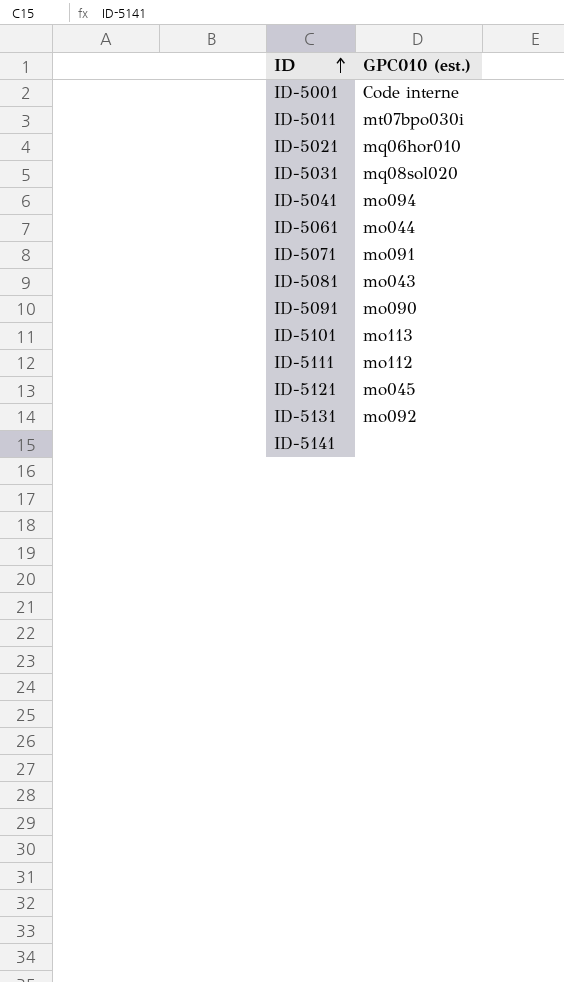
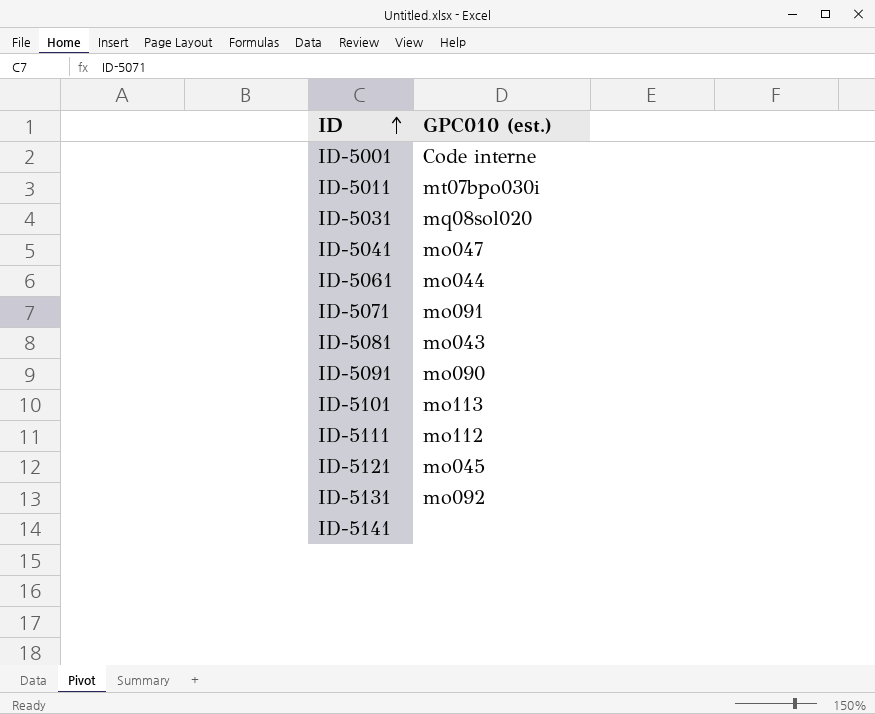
row ID-5021: mq06hor010 -> none
ID-5041 | GPC010 (est.): mo094 -> mo047

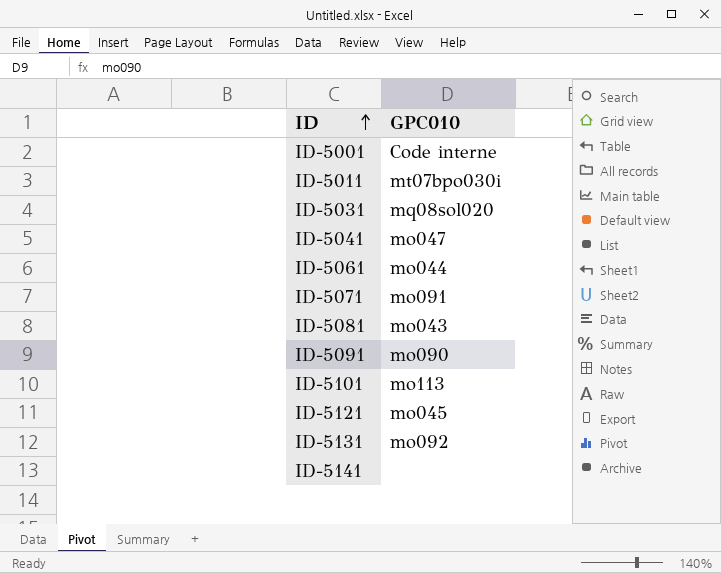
column name: GPC010 (est.) -> GPC010
row ID-5111: mo112 -> none

